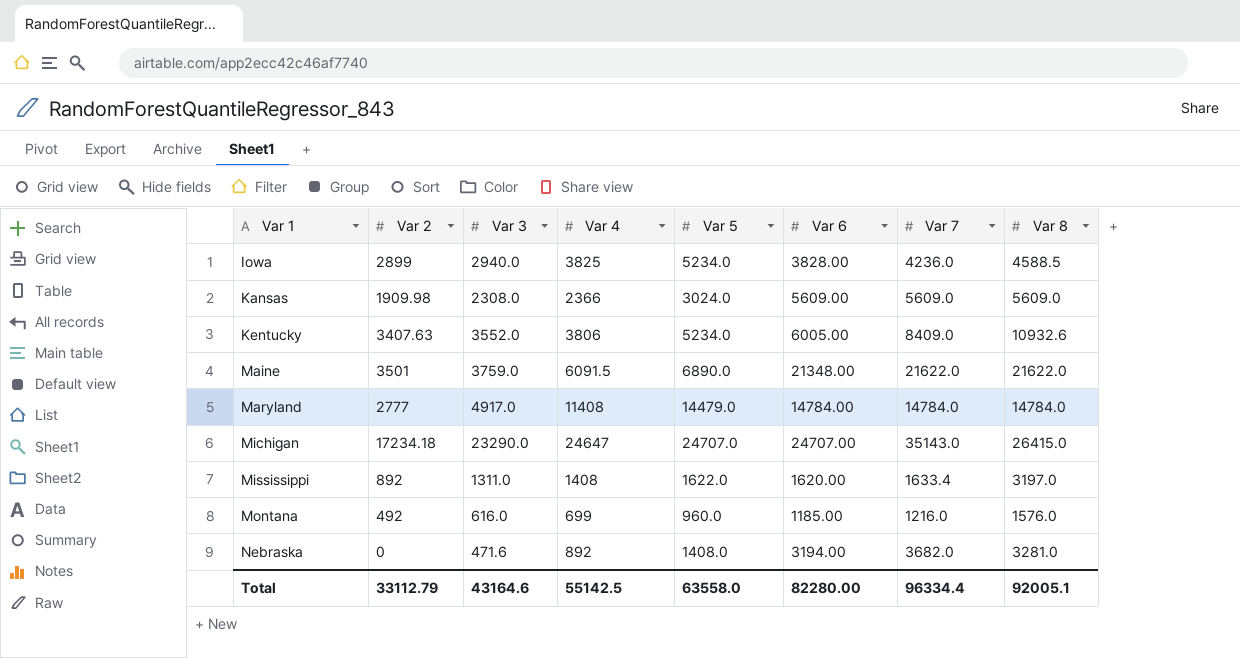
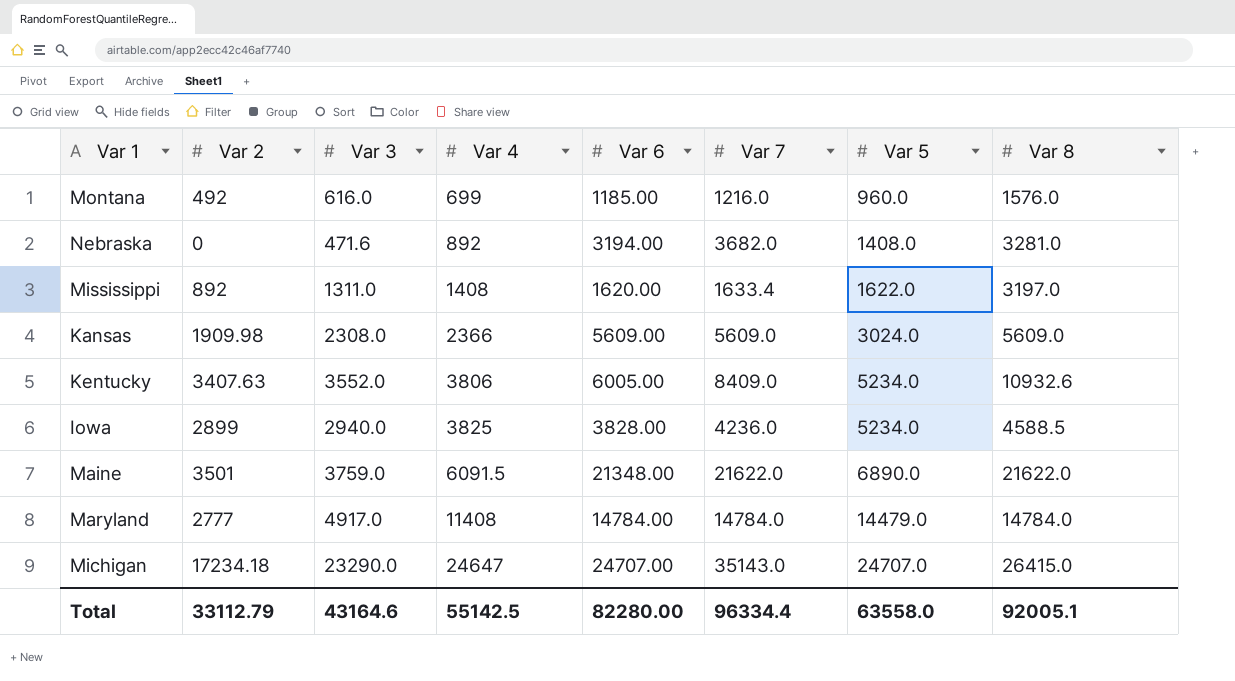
row order: Var 1 ascending -> Var 4 ascending
column Var 5 | position: 5 -> 7

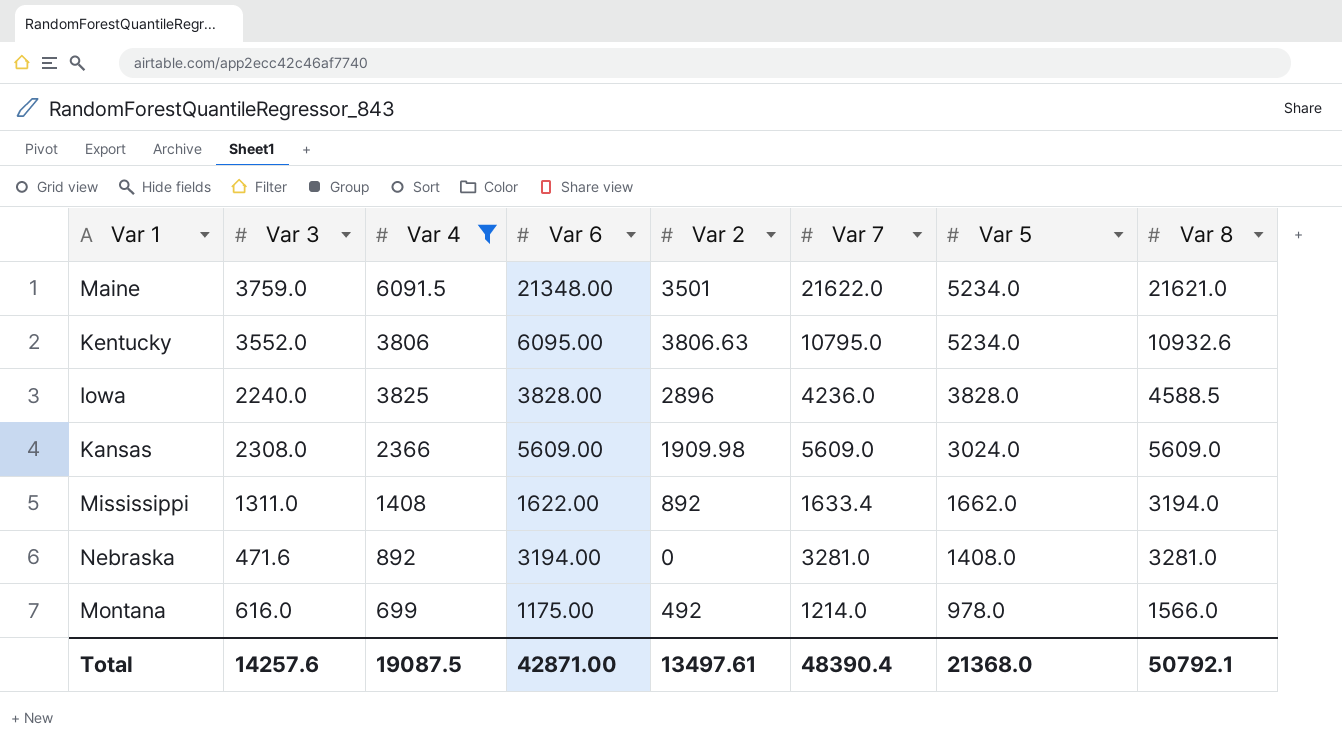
filter: none -> Var 4 <= 6091.5
row order: Var 4 ascending -> Var 5 descending
column Var 2 | position: 2 -> 5
Maine | Var 5: 6890.0 -> 5234.0
Maine | Var 8: 21622.0 -> 21621.0
Kentucky | Var 6: 6005.00 -> 6095.00
Kentucky | Var 2: 3407.63 -> 3806.63
Kentucky | Var 7: 8409.0 -> 10795.0
Iowa | Var 3: 2940.0 -> 2240.0
Iowa | Var 2: 2899 -> 2896
Iowa | Var 5: 5234.0 -> 3828.0
Mississippi | Var 6: 1620.00 -> 1622.00
Mississippi | Var 5: 1622.0 -> 1662.0
Mississippi | Var 8: 3197.0 -> 3194.0
Nebraska | Var 7: 3682.0 -> 3281.0
Montana | Var 6: 1185.00 -> 1175.00
Montana | Var 7: 1216.0 -> 1214.0
Montana | Var 5: 960.0 -> 978.0
Montana | Var 8: 1576.0 -> 1566.0
Total | Var 3: 43164.6 -> 14257.6
Total | Var 4: 55142.5 -> 19087.5
Total | Var 6: 82280.00 -> 42871.00
Total | Var 2: 33112.79 -> 13497.61
Total | Var 7: 96334.4 -> 48390.4
Total | Var 5: 63558.0 -> 21368.0
Total | Var 8: 92005.1 -> 50792.1

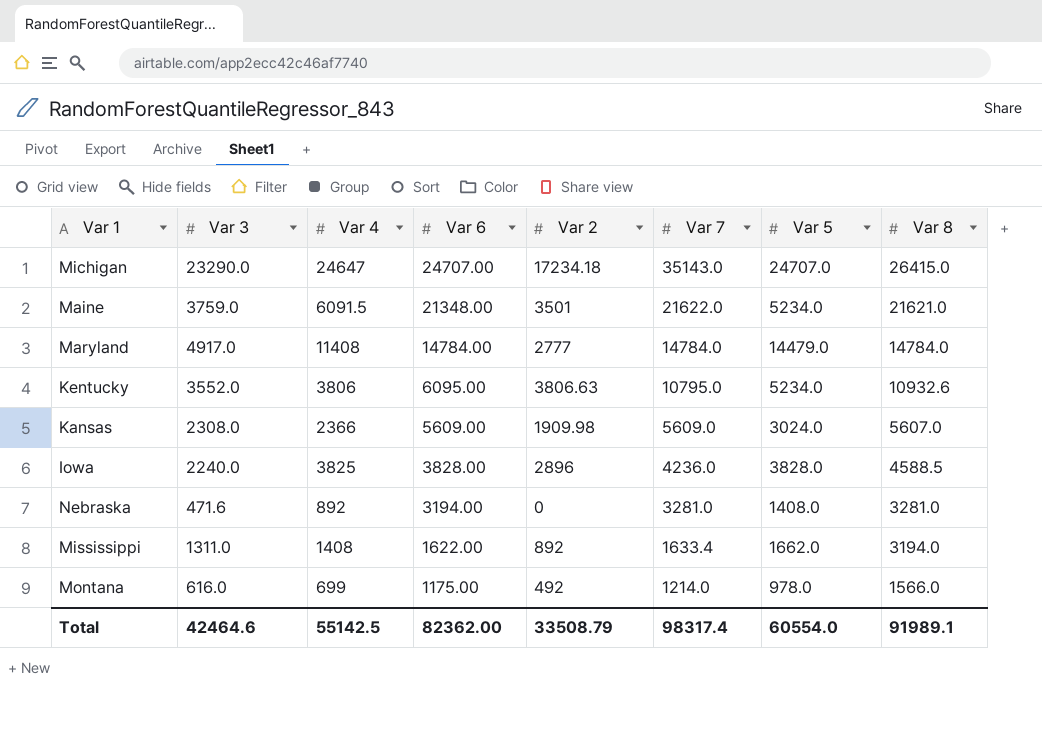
filter: Var 4 <= 6091.5 -> none
row order: Var 5 descending -> Var 6 descending
Kansas | Var 8: 5609.0 -> 5607.0
Total | Var 3: 14257.6 -> 42464.6
Total | Var 4: 19087.5 -> 55142.5
Total | Var 6: 42871.00 -> 82362.00
Total | Var 2: 13497.61 -> 33508.79
Total | Var 7: 48390.4 -> 98317.4
Total | Var 5: 21368.0 -> 60554.0
Total | Var 8: 50792.1 -> 91989.1

